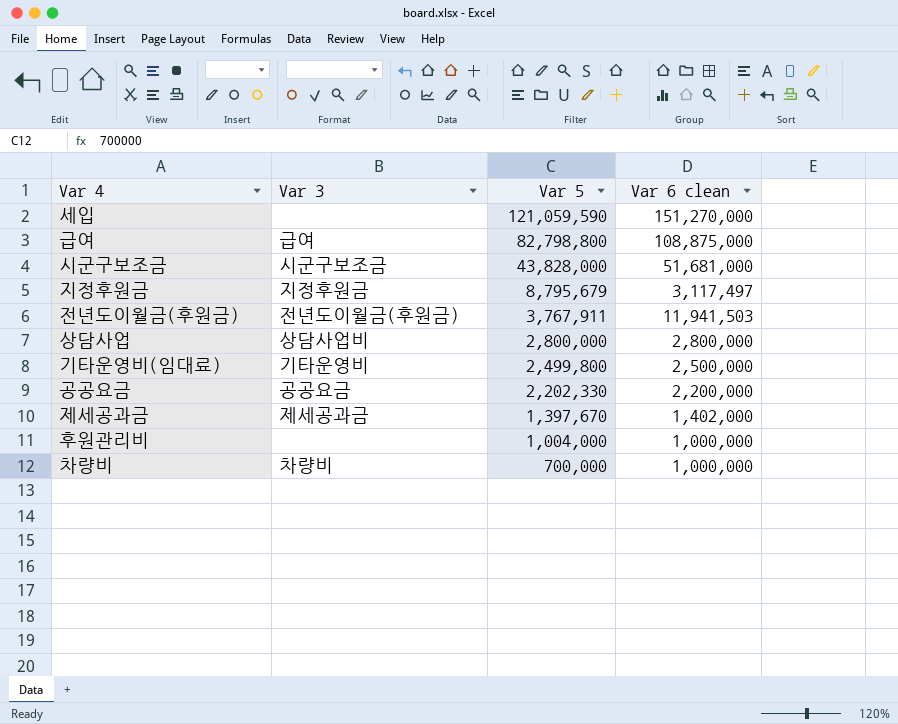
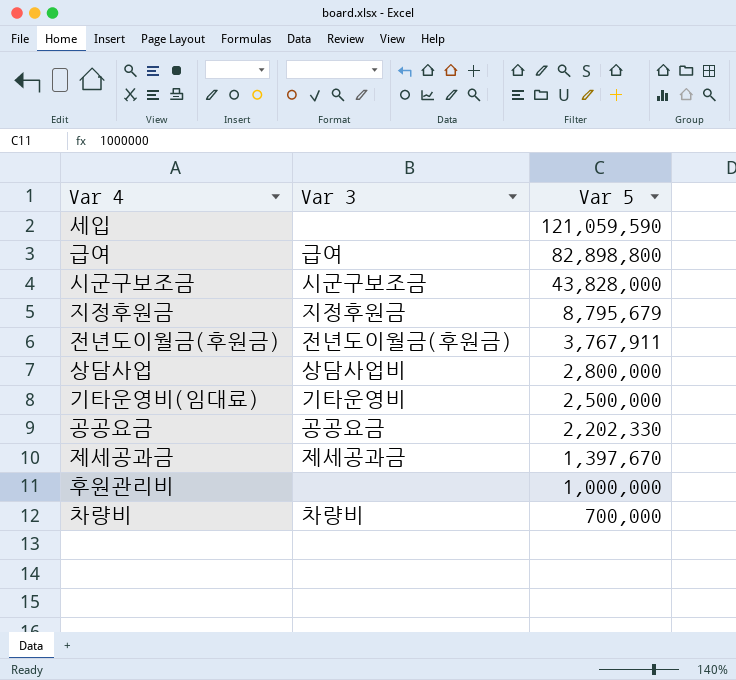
column Var 6 clean | position: 4 -> none
급여 | Var 5: 82,798,800 -> 82,898,800
기타운영비(임대료) | Var 5: 2,499,800 -> 2,500,000
후원관리비 | Var 5: 1,004,000 -> 1,000,000

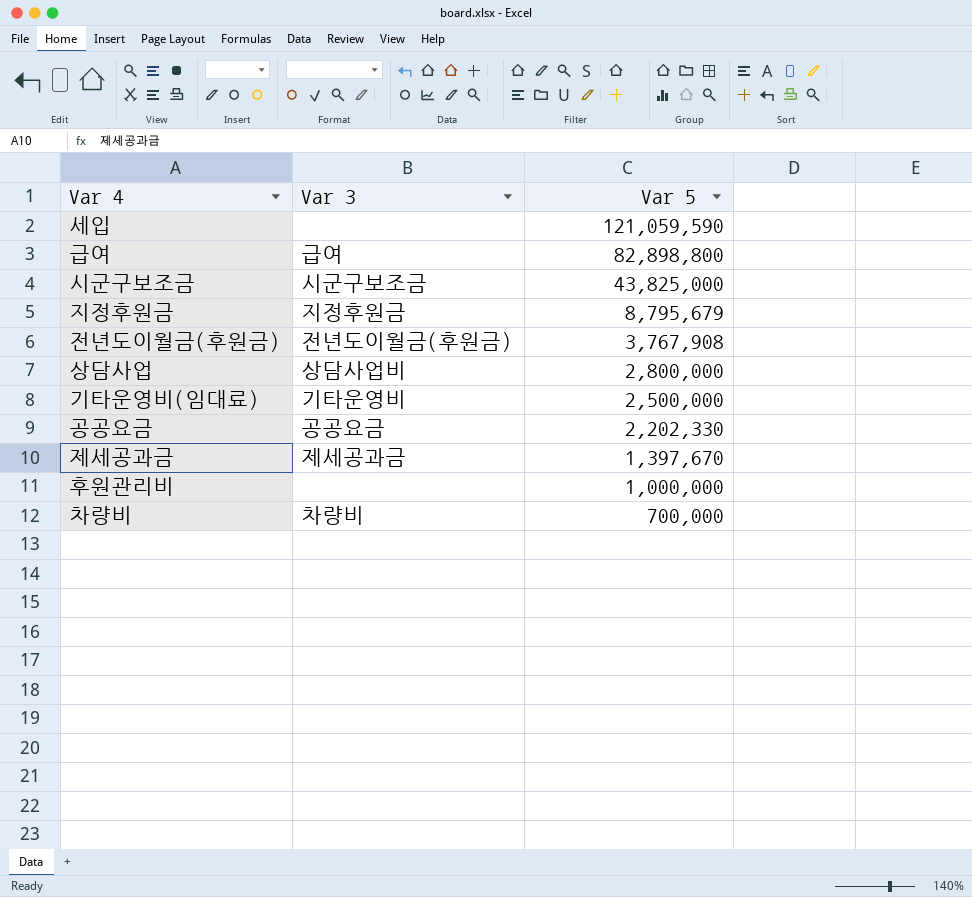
시군구보조금 | Var 5: 43,828,000 -> 43,825,000
전년도이월금(후원금) | Var 5: 3,767,911 -> 3,767,908

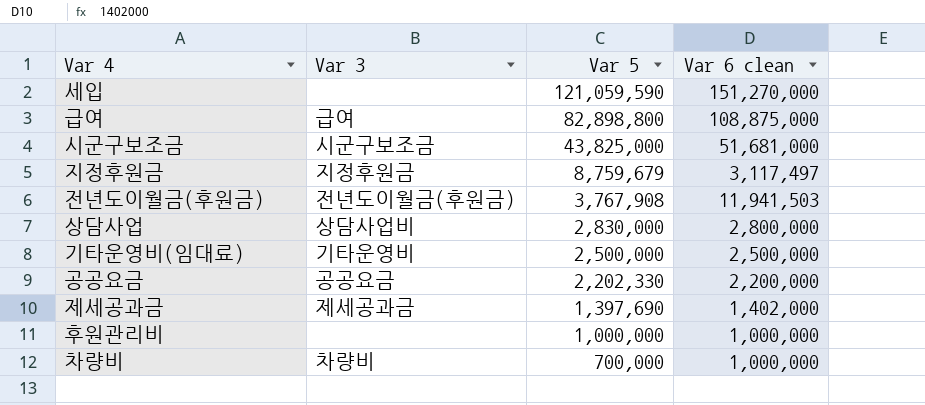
column Var 6 clean | position: none -> 4
지정후원금 | Var 5: 8,795,679 -> 8,759,679
상담사업 | Var 5: 2,800,000 -> 2,830,000
제세공과금 | Var 5: 1,397,670 -> 1,397,690

